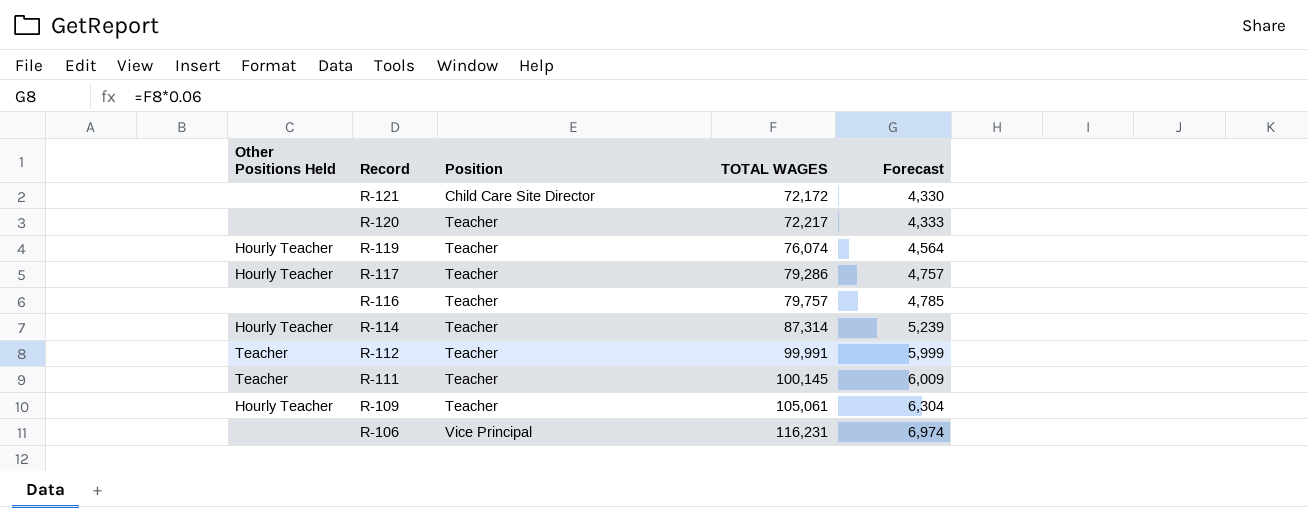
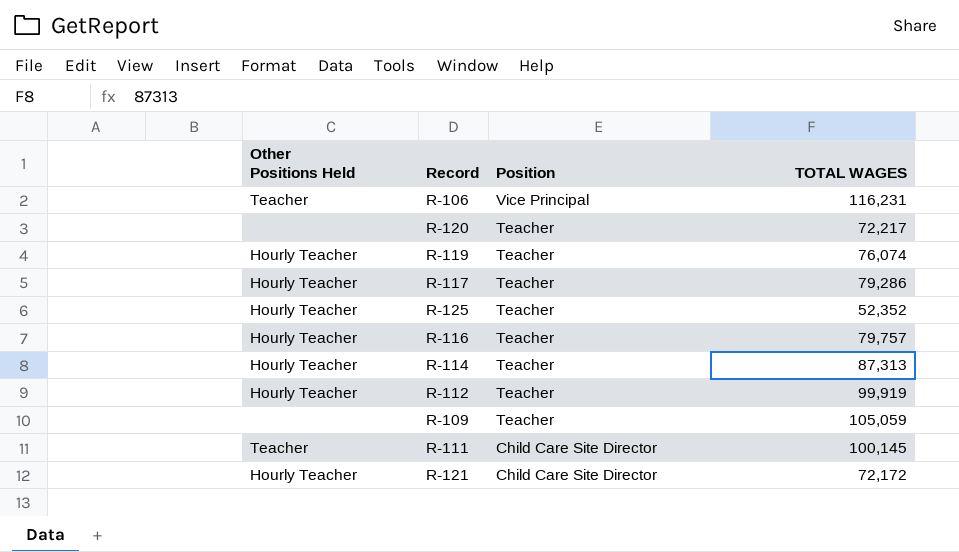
row order: Record descending -> Position descending
column Forecast | formula: [TOTAL WAGES] * 0.06 -> none
R-106 | Other Positions Held: none -> Teacher
row R-125: none -> Hourly Teacher | Teacher | 52,352
R-116 | Other Positions Held: none -> Hourly Teacher
R-114 | TOTAL WAGES: 87,314 -> 87,313
R-112 | Other Positions Held: Teacher -> Hourly Teacher
R-112 | TOTAL WAGES: 99,991 -> 99,919
R-109 | Other Positions Held: Hourly Teacher -> none
R-109 | TOTAL WAGES: 105,061 -> 105,059
R-111 | Position: Teacher -> Child Care Site Director
R-121 | Other Positions Held: none -> Hourly Teacher

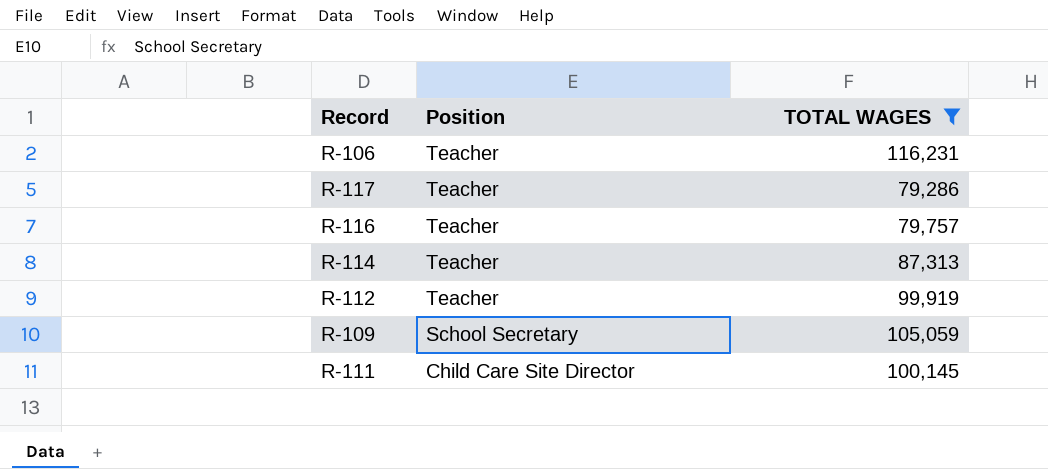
filter: none -> TOTAL WAGES >= 79,286
column Other Positions Held | position: 1 -> none
R-106 | Position: Vice Principal -> Teacher
R-109 | Position: Teacher -> School Secretary

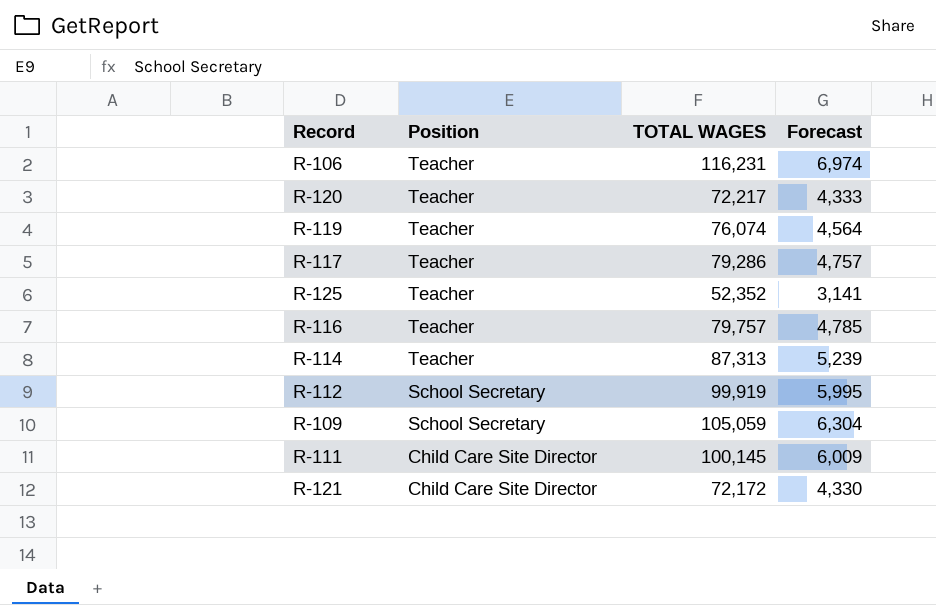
filter: TOTAL WAGES >= 79,286 -> none
column Forecast | formula: none -> [TOTAL WAGES] * 0.06
R-112 | Position: Teacher -> School Secretary

